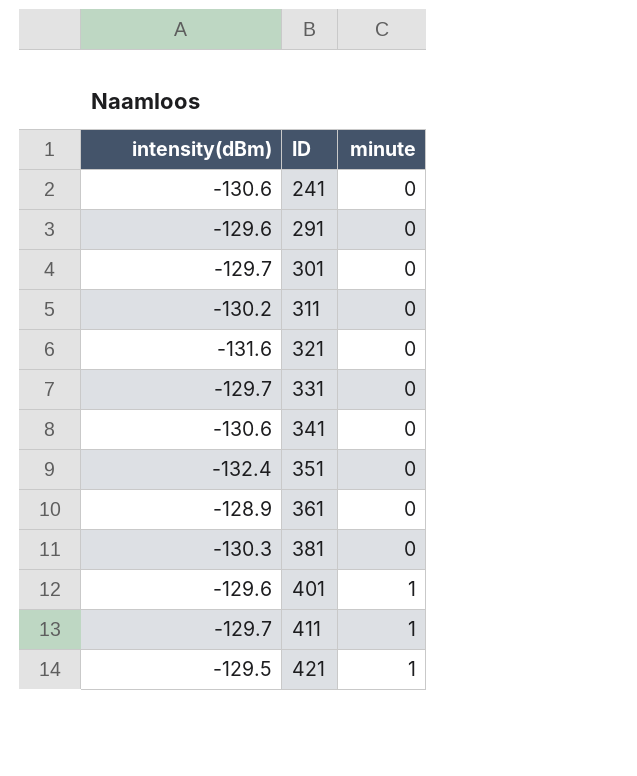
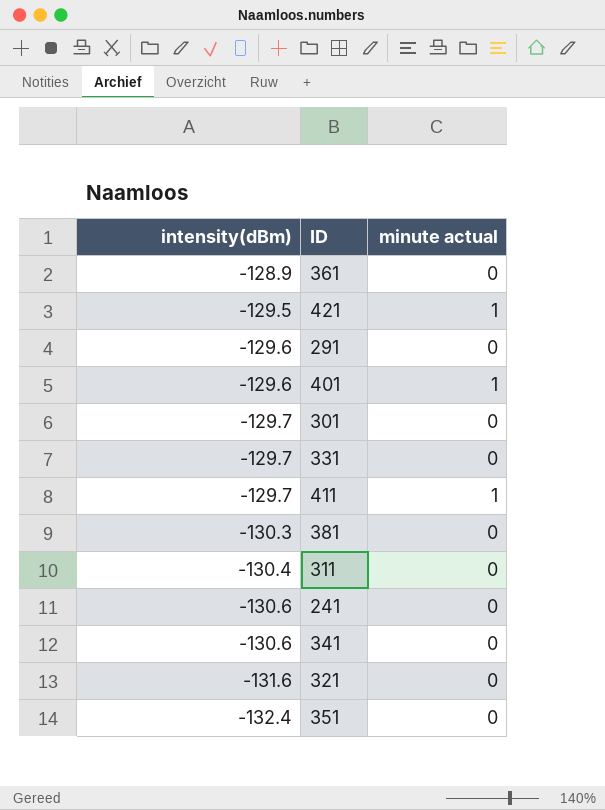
row order: ID ascending -> intensity(dBm) descending
column name: minute -> minute actual
311 | intensity(dBm): -130.2 -> -130.4

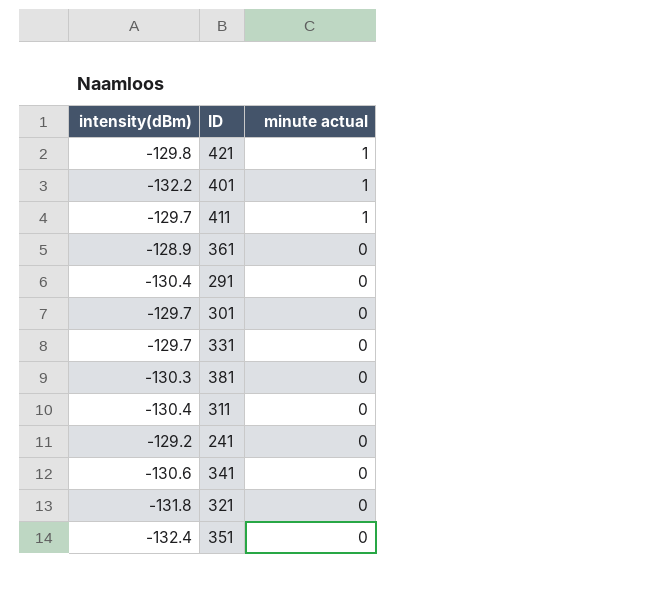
row order: intensity(dBm) descending -> minute actual descending
421 | intensity(dBm): -129.5 -> -129.8
401 | intensity(dBm): -129.6 -> -132.2
291 | intensity(dBm): -129.6 -> -130.4
241 | intensity(dBm): -130.6 -> -129.2
321 | intensity(dBm): -131.6 -> -131.8

